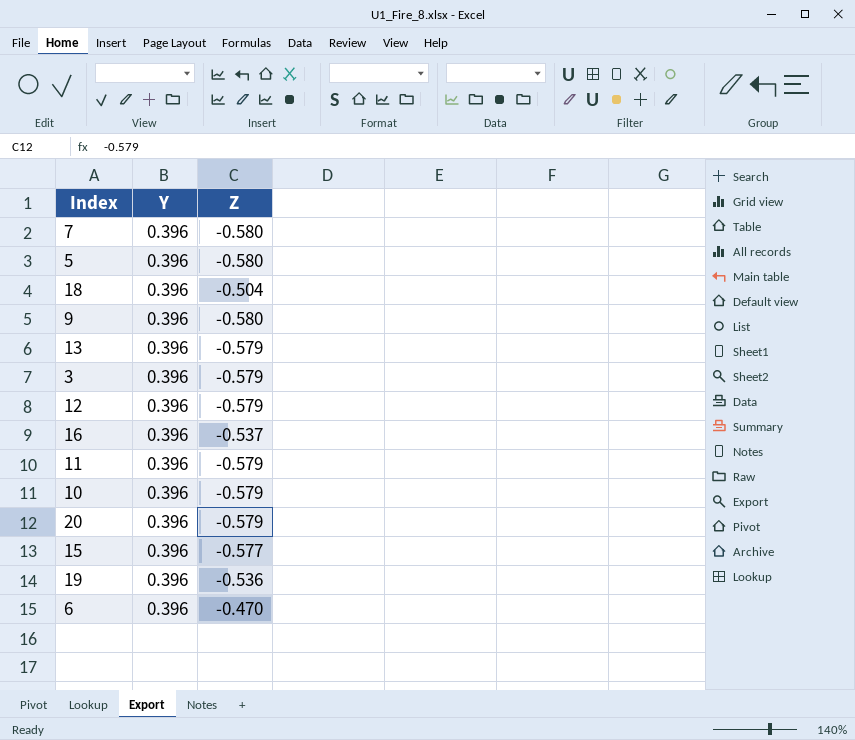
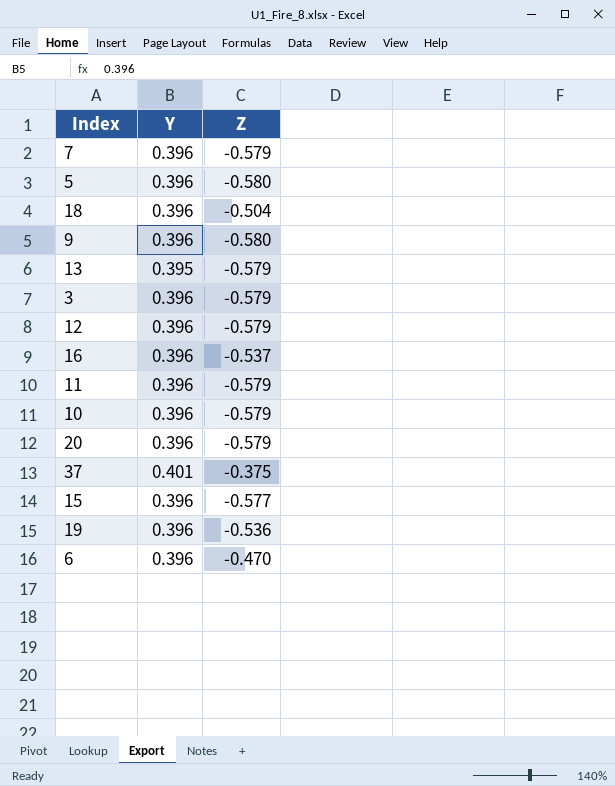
7 | Z: -0.580 -> -0.579
13 | Y: 0.396 -> 0.395
row 37: none -> 0.401 | -0.375

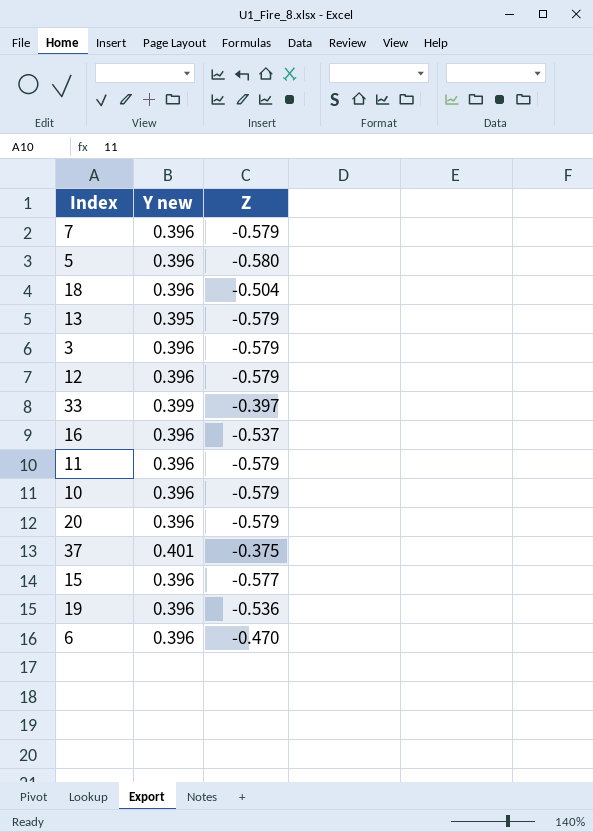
column name: Y -> Y new
row 9: 0.396 | -0.580 -> none
row 33: none -> 0.399 | -0.397

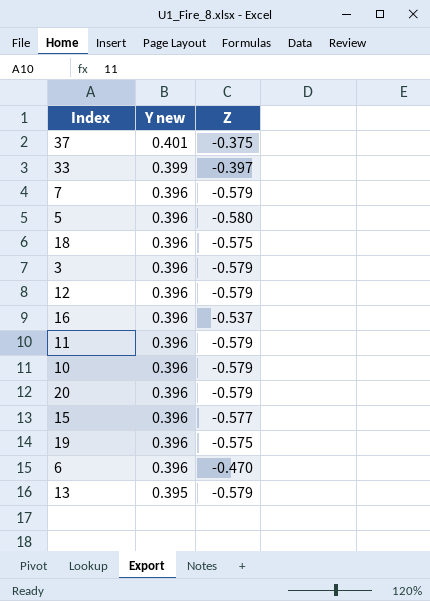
row order: none -> Y new descending
18 | Z: -0.504 -> -0.575
19 | Z: -0.536 -> -0.575

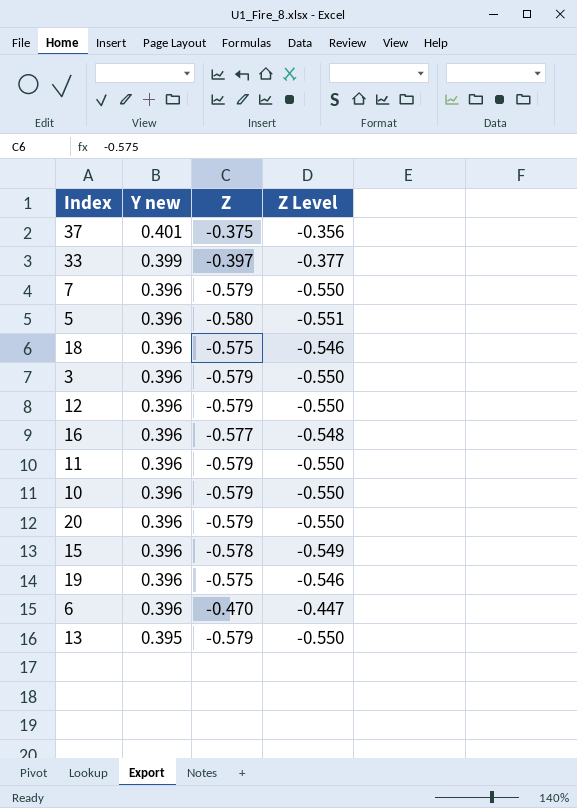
column Z Level | formula: none -> [Z] * 0.95
16 | Z: -0.537 -> -0.577
15 | Z: -0.577 -> -0.578

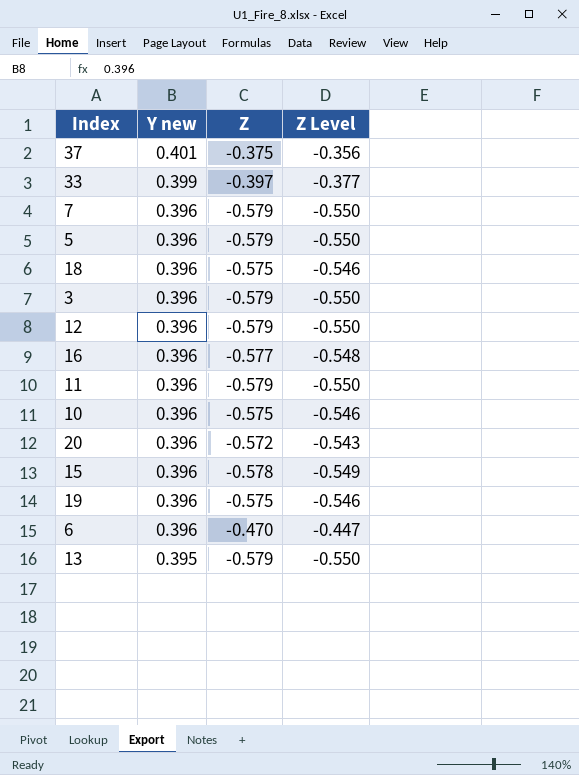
5 | Z: -0.580 -> -0.579
5 | Z Level: -0.551 -> -0.550
10 | Z: -0.579 -> -0.575
10 | Z Level: -0.550 -> -0.546
20 | Z: -0.579 -> -0.572
20 | Z Level: -0.550 -> -0.543

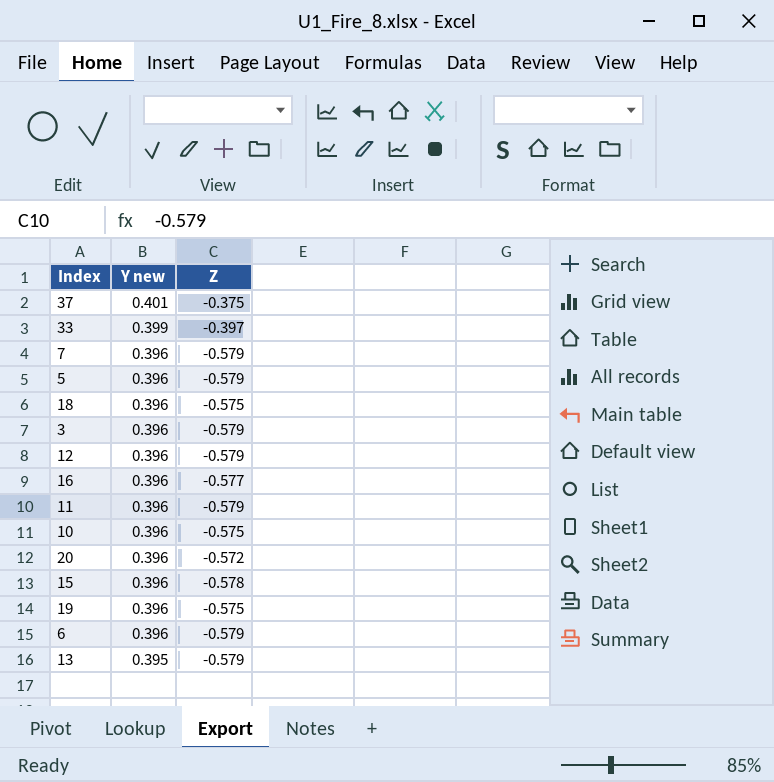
column Z Level | formula: [Z] * 0.95 -> none
6 | Z: -0.470 -> -0.579

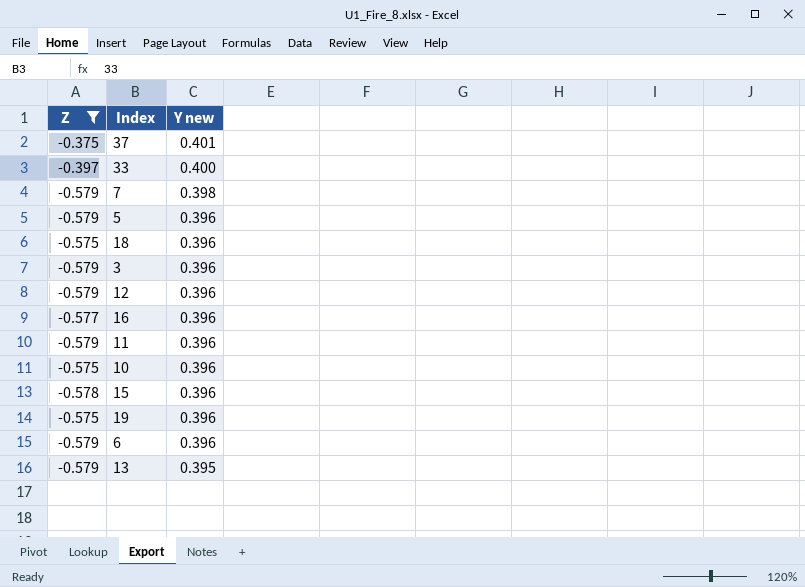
filter: none -> Z != -0.572
column Z | position: 3 -> 1
33 | Y new: 0.399 -> 0.400
7 | Y new: 0.396 -> 0.398

